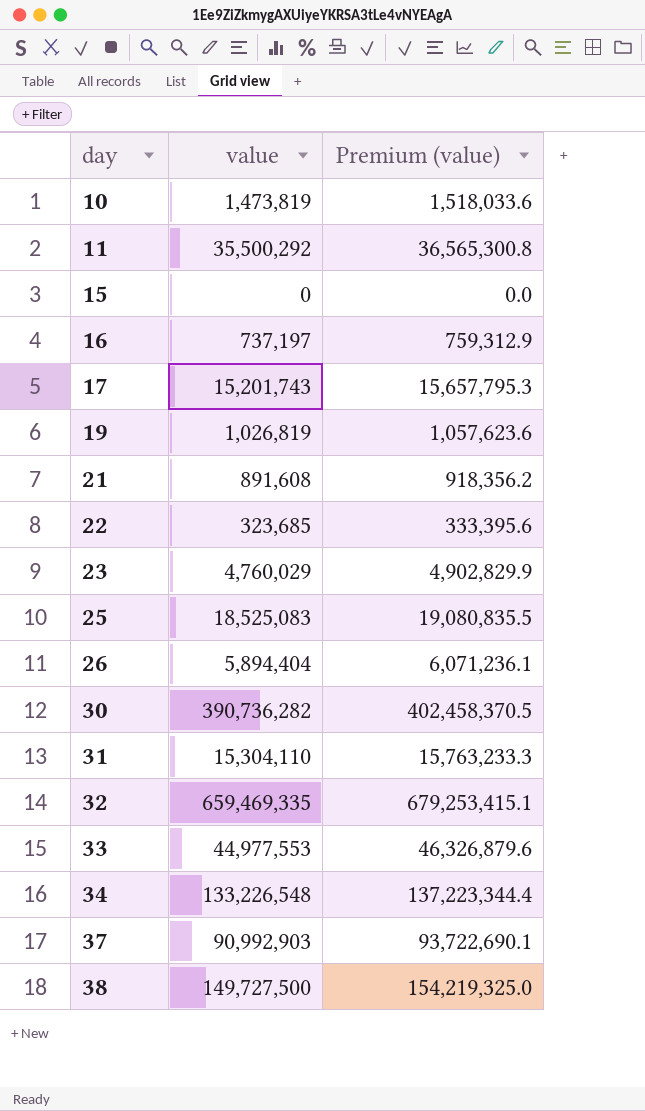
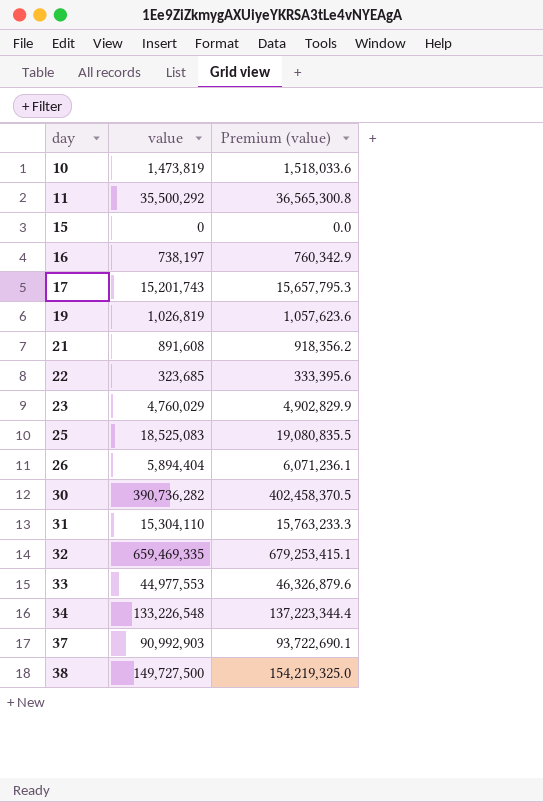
16 | value: 737,197 -> 738,197
16 | Premium (value): 759,312.9 -> 760,342.9

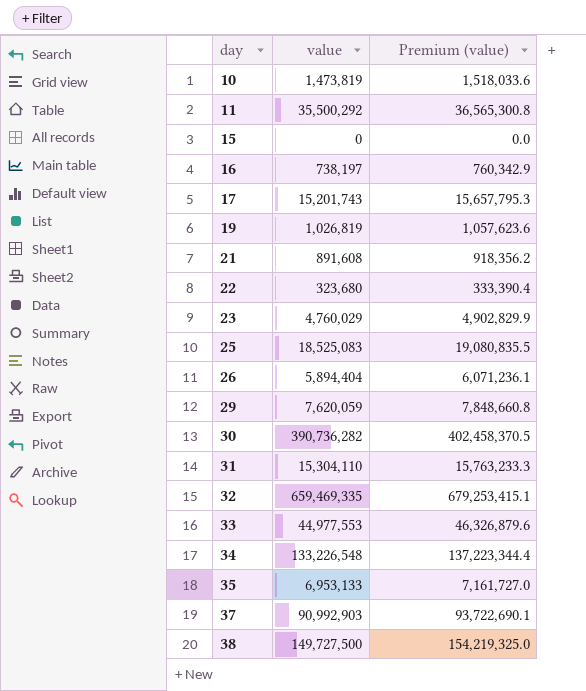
22 | value: 323,685 -> 323,680
22 | Premium (value): 333,395.6 -> 333,390.4
row 29: none -> 7,620,059 | 7,848,660.8
row 35: none -> 6,953,133 | 7,161,727.0

